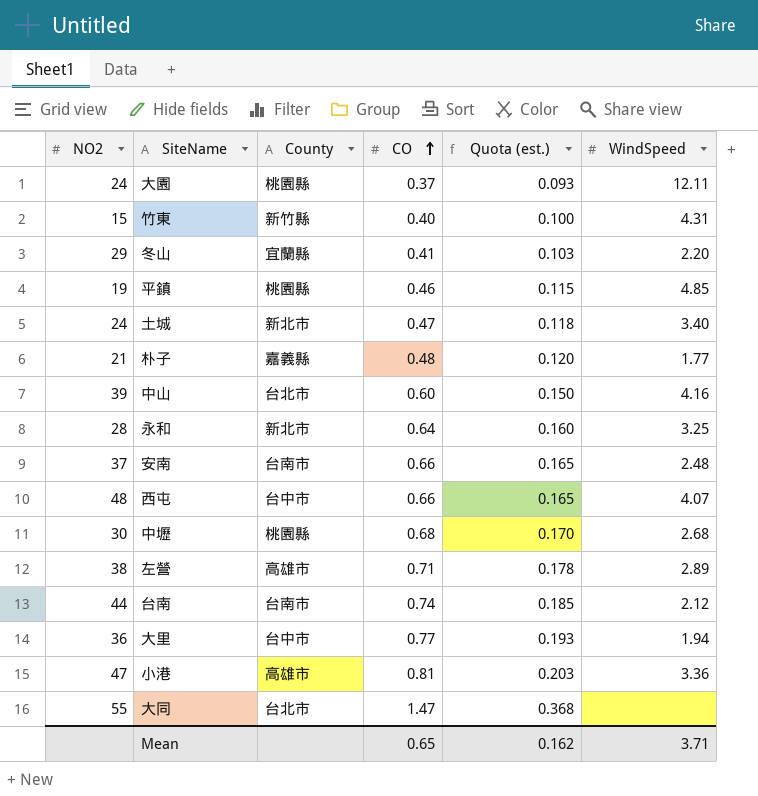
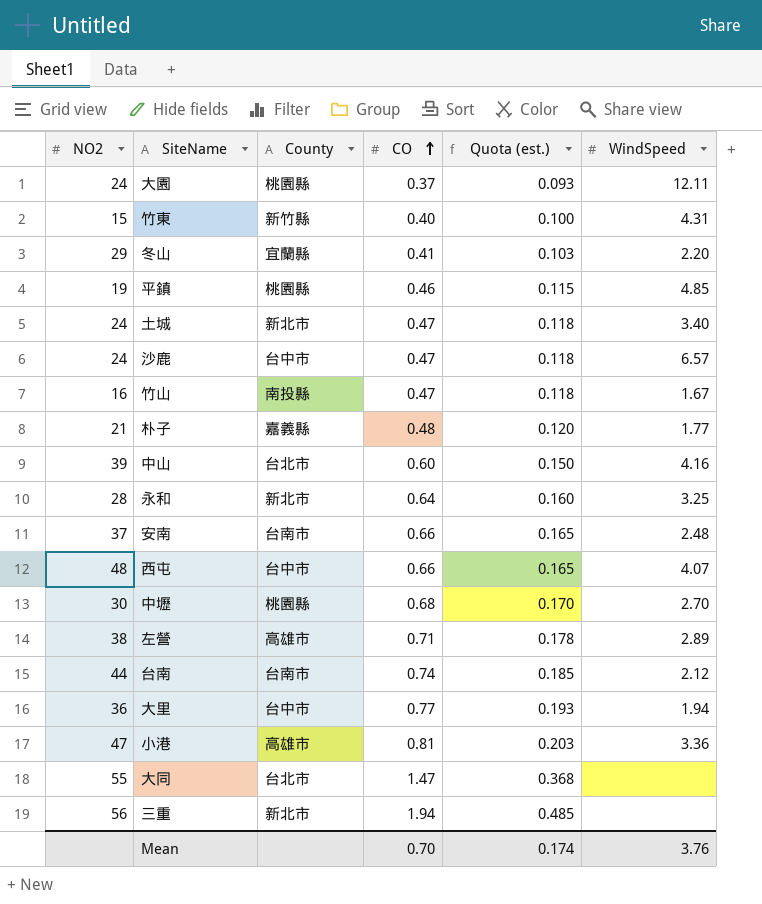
row 沙鹿: none -> 24 | 台中市 | 0.47 | 0.118 | 6.57
row 竹山: none -> 16 | 南投縣 | 0.47 | 0.118 | 1.67
中壢 | WindSpeed: 2.68 -> 2.70
row 三重: none -> 56 | 新北市 | 1.94 | 0.485 | none
Mean | CO: 0.65 -> 0.70
Mean | Quota (est.): 0.162 -> 0.174
Mean | WindSpeed: 3.71 -> 3.76

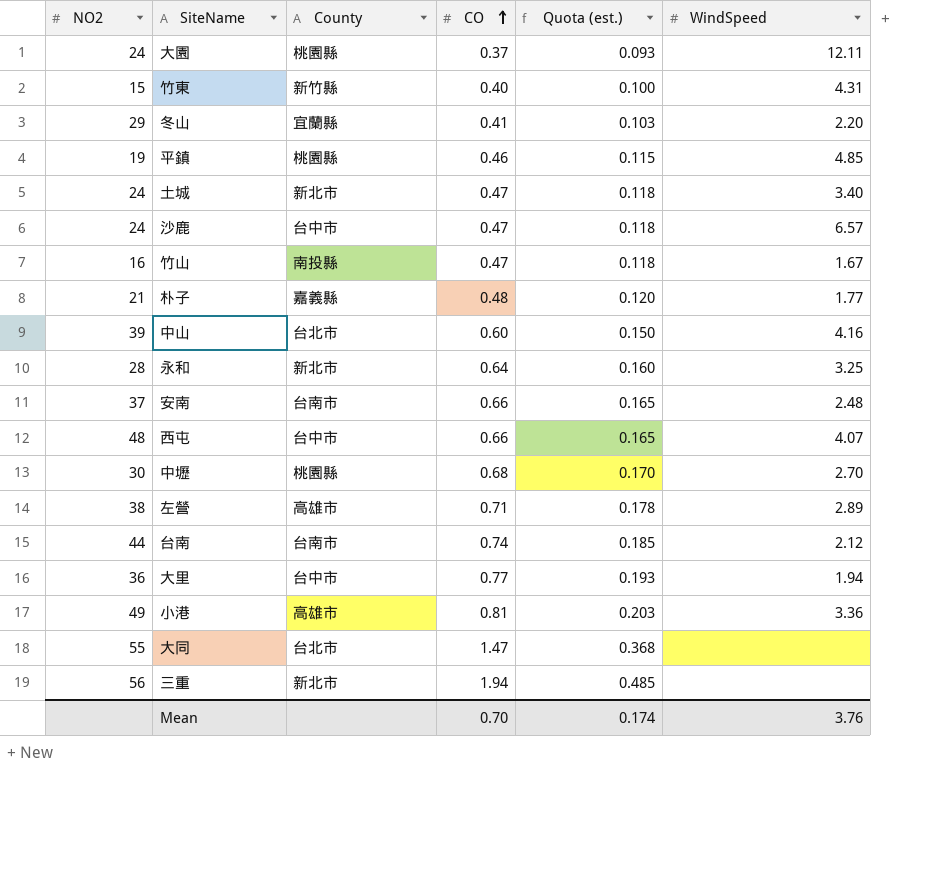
小港 | NO2: 47 -> 49

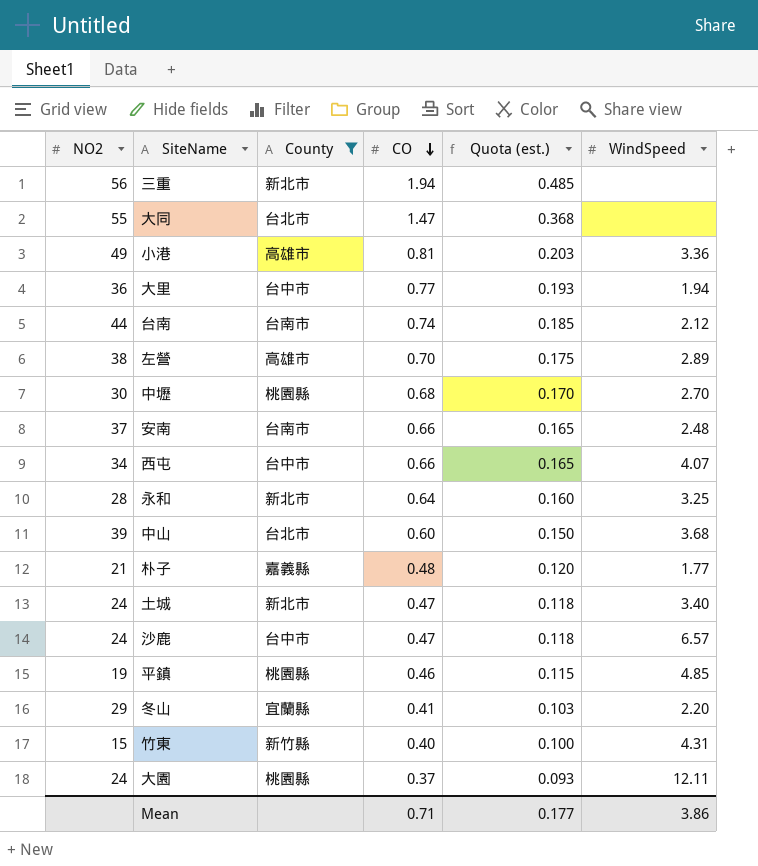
filter: none -> County != 南投縣
row order: CO ascending -> CO descending
左營 | CO: 0.71 -> 0.70
左營 | Quota (est.): 0.178 -> 0.175
西屯 | NO2: 48 -> 34
中山 | WindSpeed: 4.16 -> 3.68
Mean | CO: 0.70 -> 0.71
Mean | Quota (est.): 0.174 -> 0.177
Mean | WindSpeed: 3.76 -> 3.86

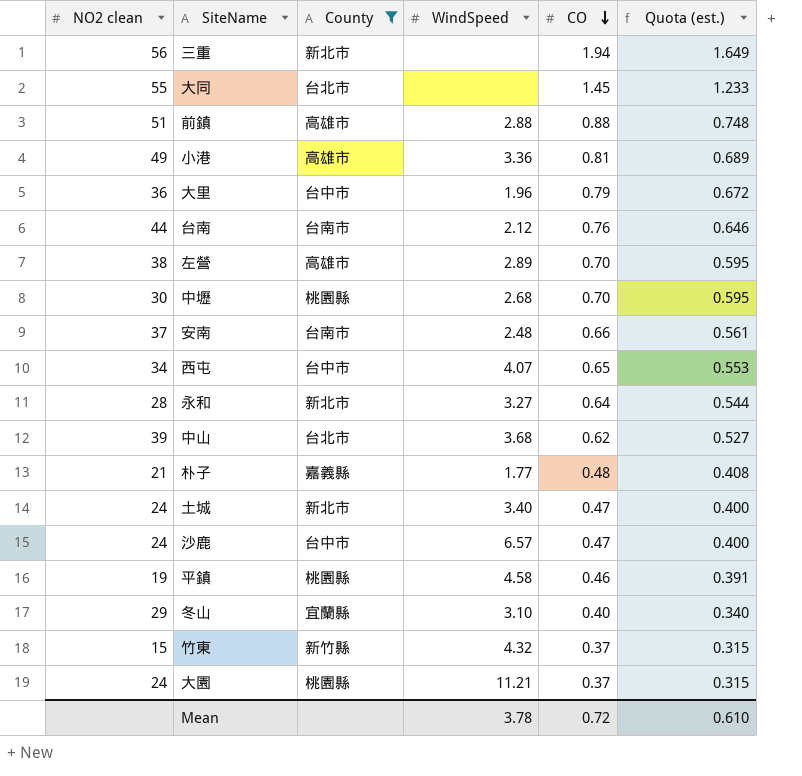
column name: NO2 -> NO2 clean
column WindSpeed | position: 6 -> 4
column Quota (est.) | formula: [CO] * 0.25 -> [CO] * 0.85
大同 | CO: 1.47 -> 1.45
row 前鎮: none -> 51 | 高雄市 | 2.88 | 0.88 | 0.748
大里 | WindSpeed: 1.94 -> 1.96
大里 | CO: 0.77 -> 0.79
台南 | CO: 0.74 -> 0.76
中壢 | WindSpeed: 2.70 -> 2.68
中壢 | CO: 0.68 -> 0.70
西屯 | CO: 0.66 -> 0.65
永和 | WindSpeed: 3.25 -> 3.27
中山 | CO: 0.60 -> 0.62
平鎮 | WindSpeed: 4.85 -> 4.58
冬山 | WindSpeed: 2.20 -> 3.10
冬山 | CO: 0.41 -> 0.40
竹東 | WindSpeed: 4.31 -> 4.32
竹東 | CO: 0.40 -> 0.37
大園 | WindSpeed: 12.11 -> 11.21
Mean | WindSpeed: 3.86 -> 3.78
Mean | CO: 0.71 -> 0.72
Mean | Quota (est.): 0.177 -> 0.610

